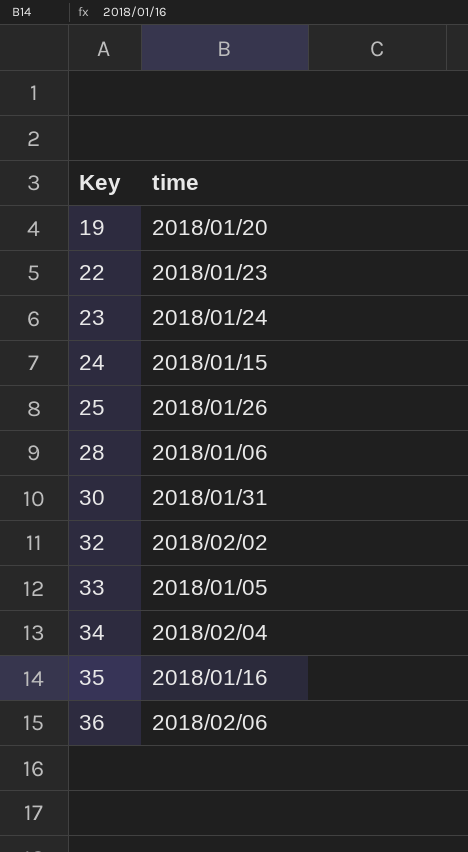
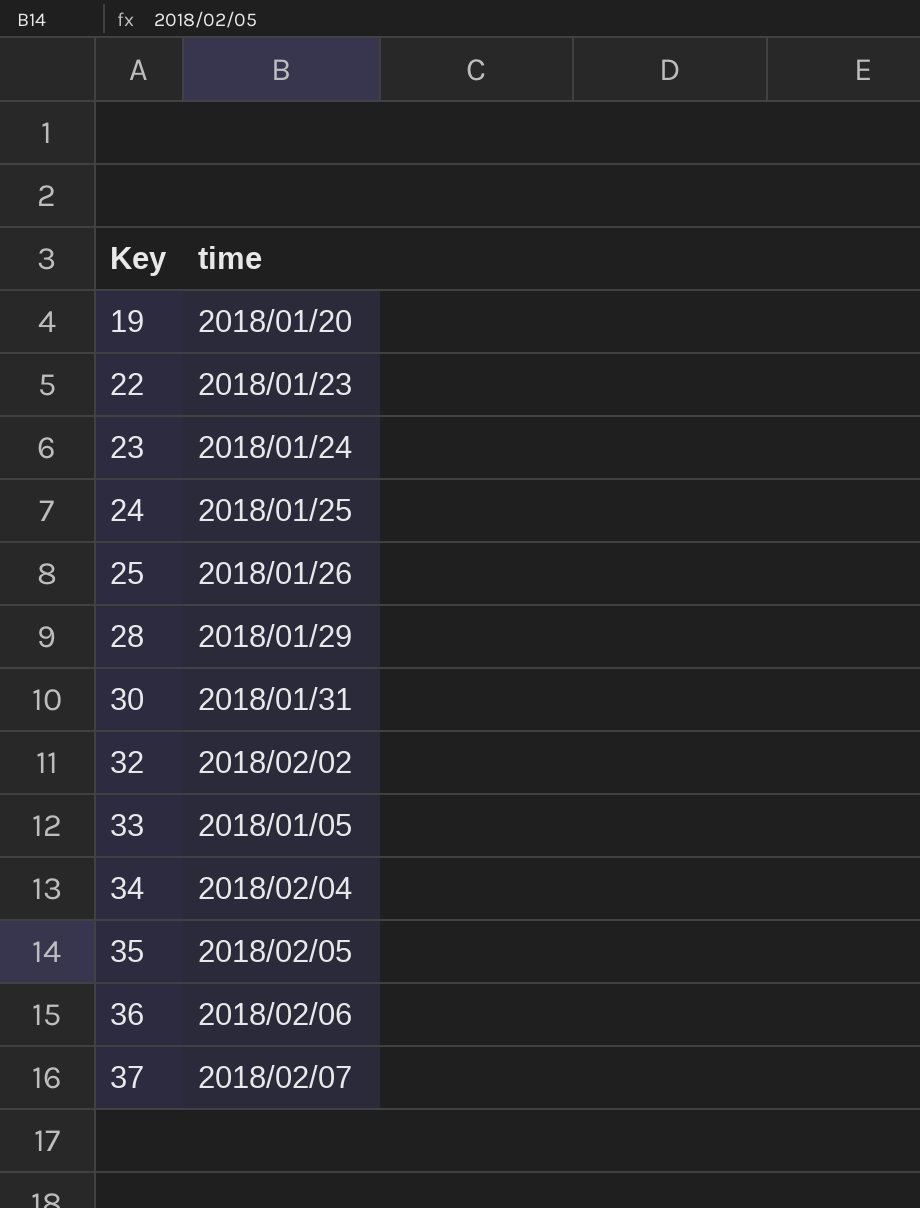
24 | time: 2018/01/15 -> 2018/01/25
28 | time: 2018/01/06 -> 2018/01/29
35 | time: 2018/01/16 -> 2018/02/05
row 37: none -> 2018/02/07

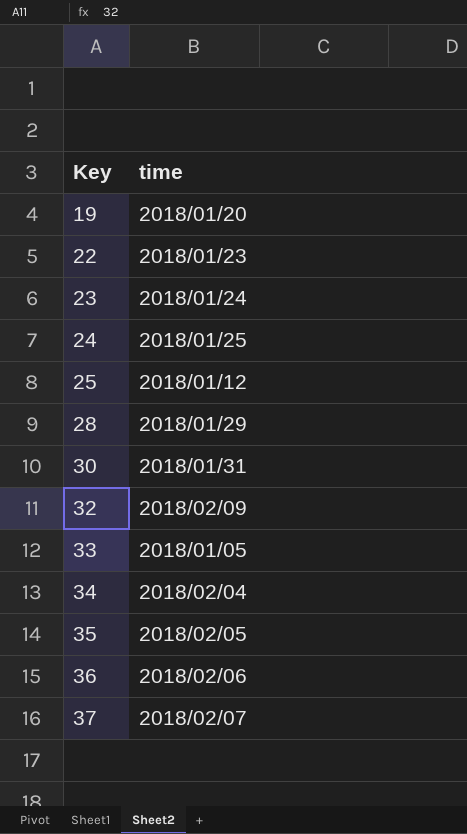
25 | time: 2018/01/26 -> 2018/01/12
32 | time: 2018/02/02 -> 2018/02/09

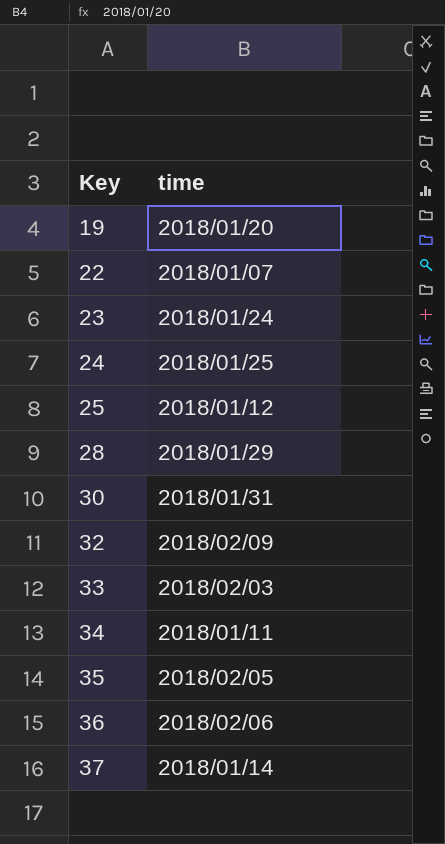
22 | time: 2018/01/23 -> 2018/01/07
33 | time: 2018/01/05 -> 2018/02/03
34 | time: 2018/02/04 -> 2018/01/11
37 | time: 2018/02/07 -> 2018/01/14

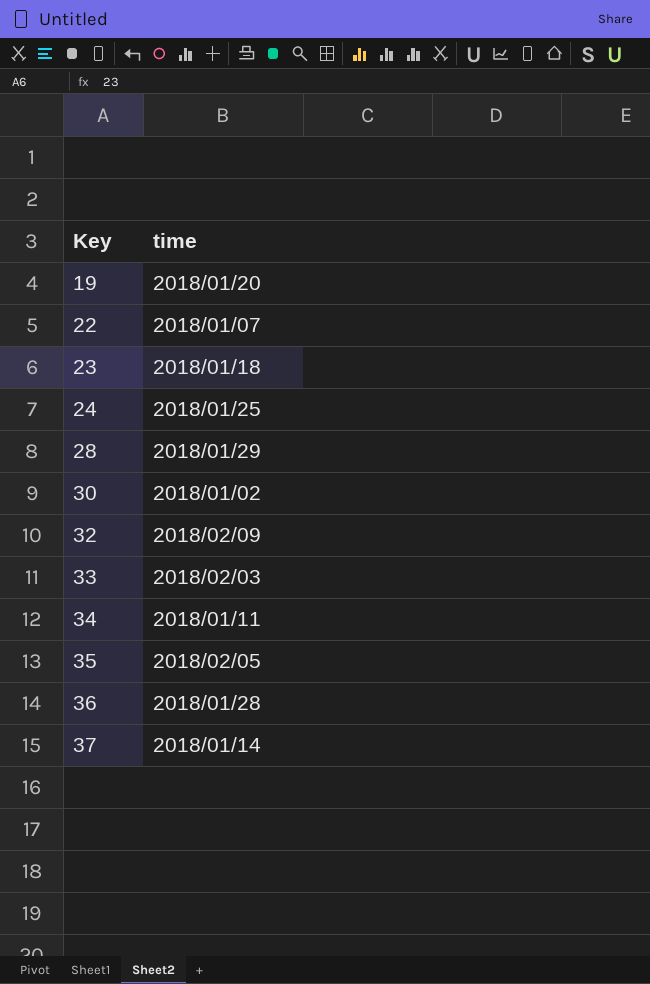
row 25: 2018/01/12 -> none
23 | time: 2018/01/24 -> 2018/01/18
30 | time: 2018/01/31 -> 2018/01/02
36 | time: 2018/02/06 -> 2018/01/28

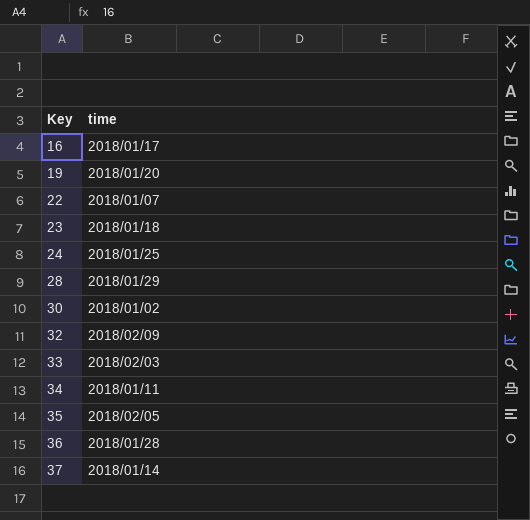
row 16: none -> 2018/01/17

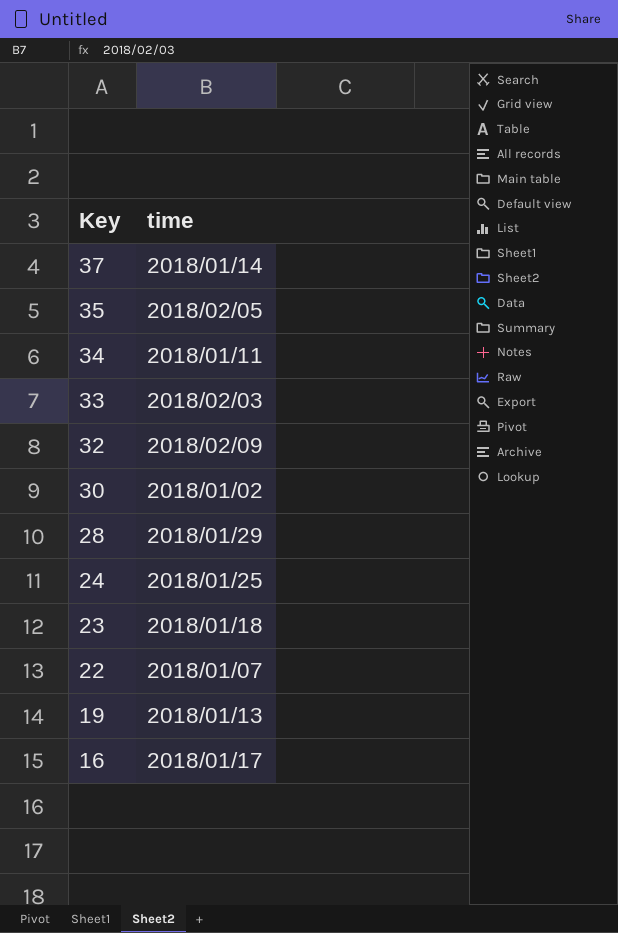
row order: Key ascending -> Key descending
row 36: 2018/01/28 -> none
19 | time: 2018/01/20 -> 2018/01/13

